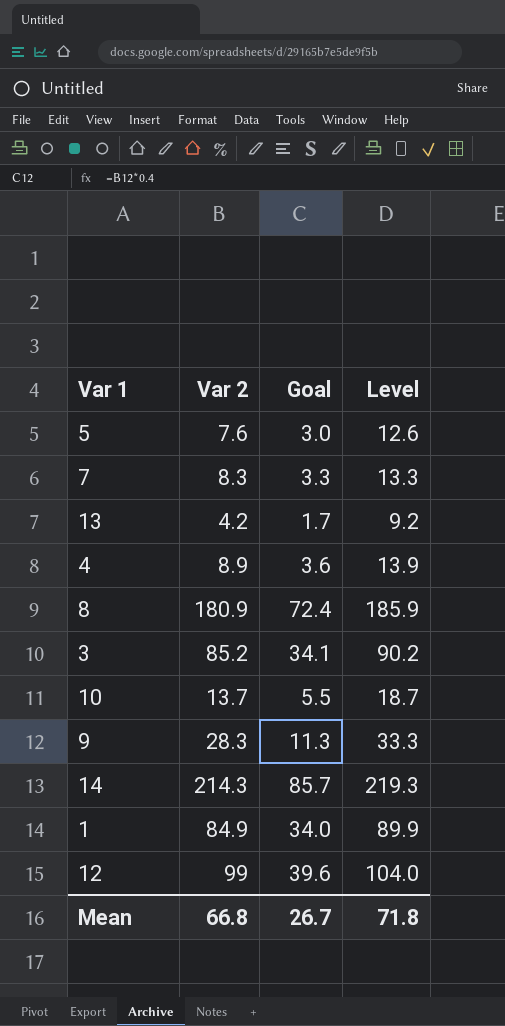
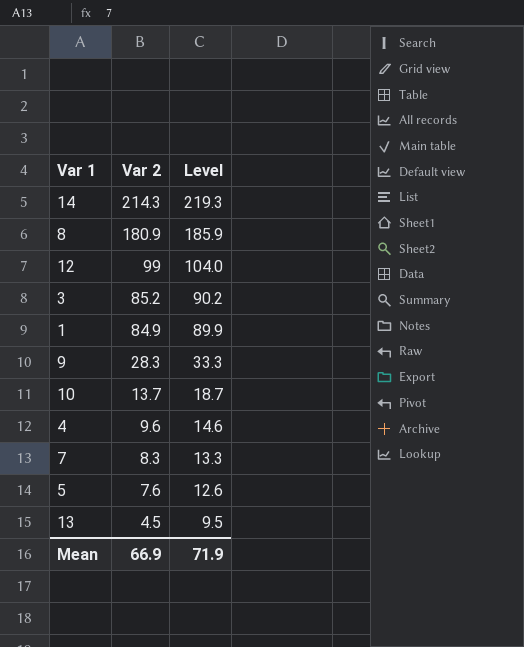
row order: none -> Var 2 descending
column Goal | formula: [Var 2] * 0.4 -> none
4 | Var 2: 8.9 -> 9.6
4 | Level: 13.9 -> 14.6
13 | Var 2: 4.2 -> 4.5
13 | Level: 9.2 -> 9.5
Mean | Var 2: 66.8 -> 66.9
Mean | Level: 71.8 -> 71.9

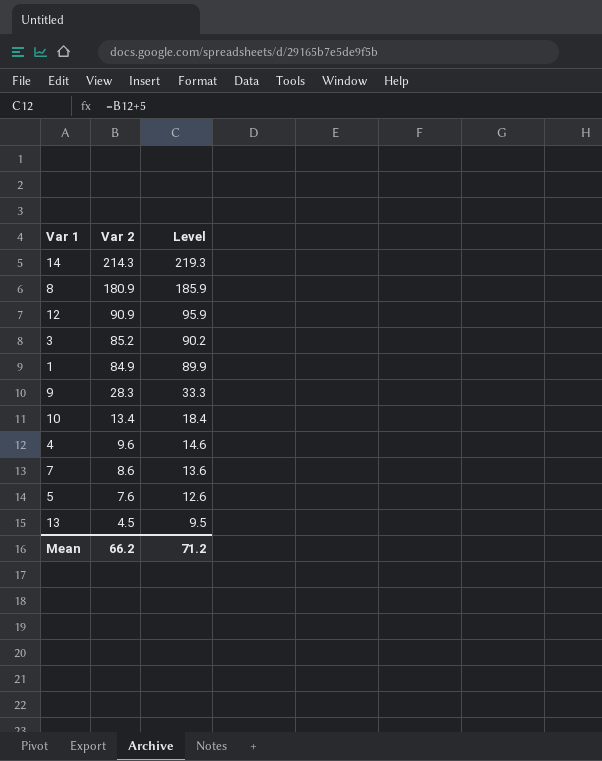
12 | Var 2: 99 -> 90.9
12 | Level: 104.0 -> 95.9
10 | Var 2: 13.7 -> 13.4
10 | Level: 18.7 -> 18.4
7 | Var 2: 8.3 -> 8.6
7 | Level: 13.3 -> 13.6
Mean | Var 2: 66.9 -> 66.2
Mean | Level: 71.9 -> 71.2

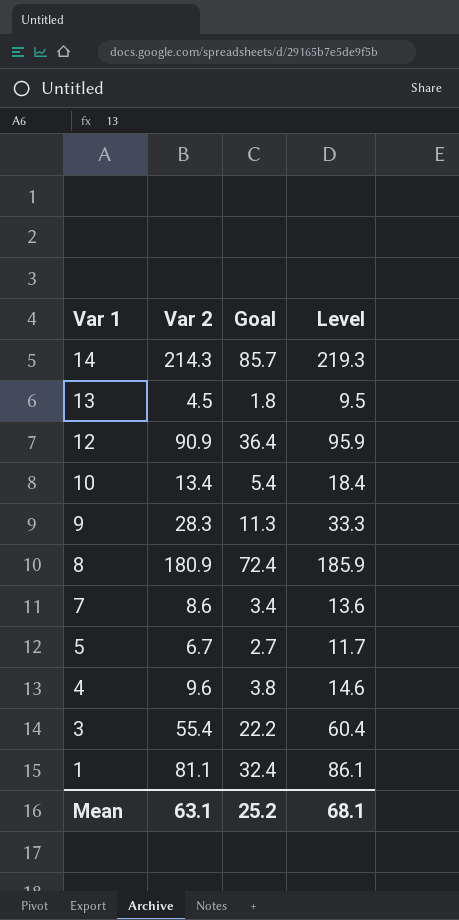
row order: Var 2 descending -> Var 1 descending
column Goal | formula: none -> [Var 2] * 0.4
5 | Var 2: 7.6 -> 6.7
5 | Level: 12.6 -> 11.7
3 | Var 2: 85.2 -> 55.4
3 | Level: 90.2 -> 60.4
1 | Var 2: 84.9 -> 81.1
1 | Level: 89.9 -> 86.1
Mean | Var 2: 66.2 -> 63.1
Mean | Level: 71.2 -> 68.1

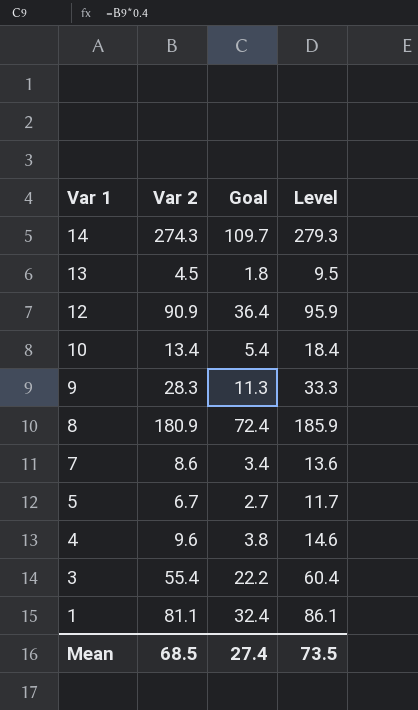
14 | Var 2: 214.3 -> 274.3
14 | Goal: 85.7 -> 109.7
14 | Level: 219.3 -> 279.3
Mean | Var 2: 63.1 -> 68.5
Mean | Goal: 25.2 -> 27.4
Mean | Level: 68.1 -> 73.5

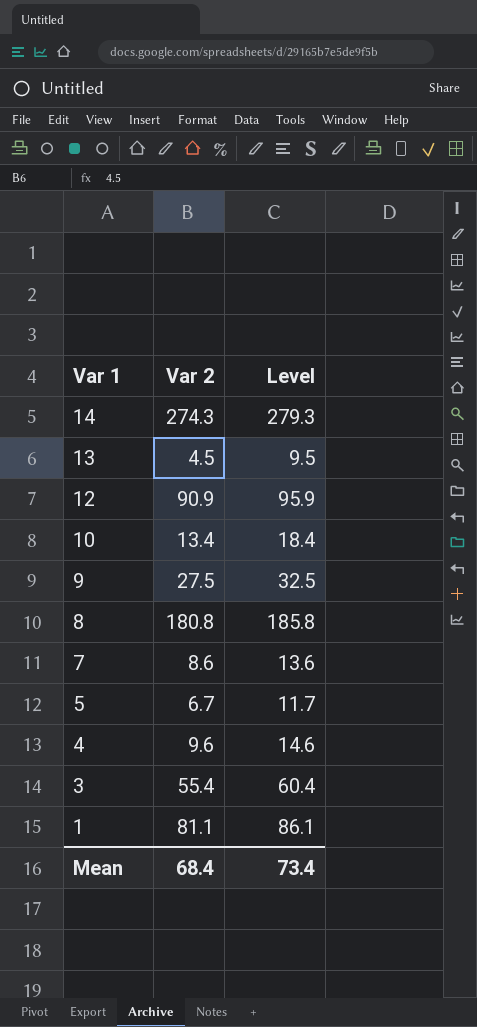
column Goal | formula: [Var 2] * 0.4 -> none
9 | Var 2: 28.3 -> 27.5
9 | Level: 33.3 -> 32.5
8 | Var 2: 180.9 -> 180.8
8 | Level: 185.9 -> 185.8
Mean | Var 2: 68.5 -> 68.4
Mean | Level: 73.5 -> 73.4

